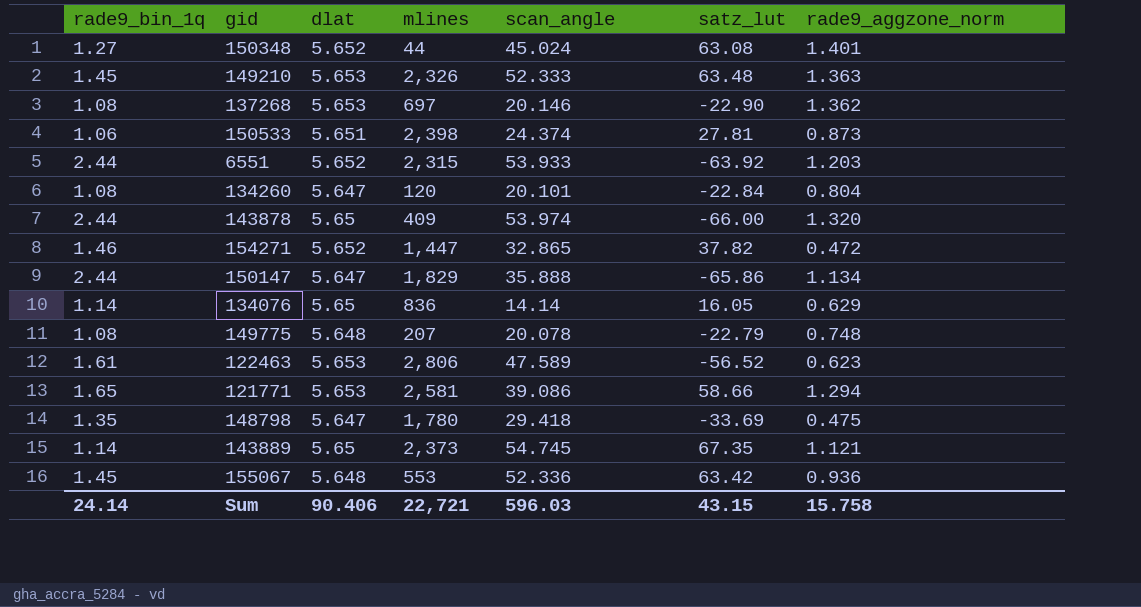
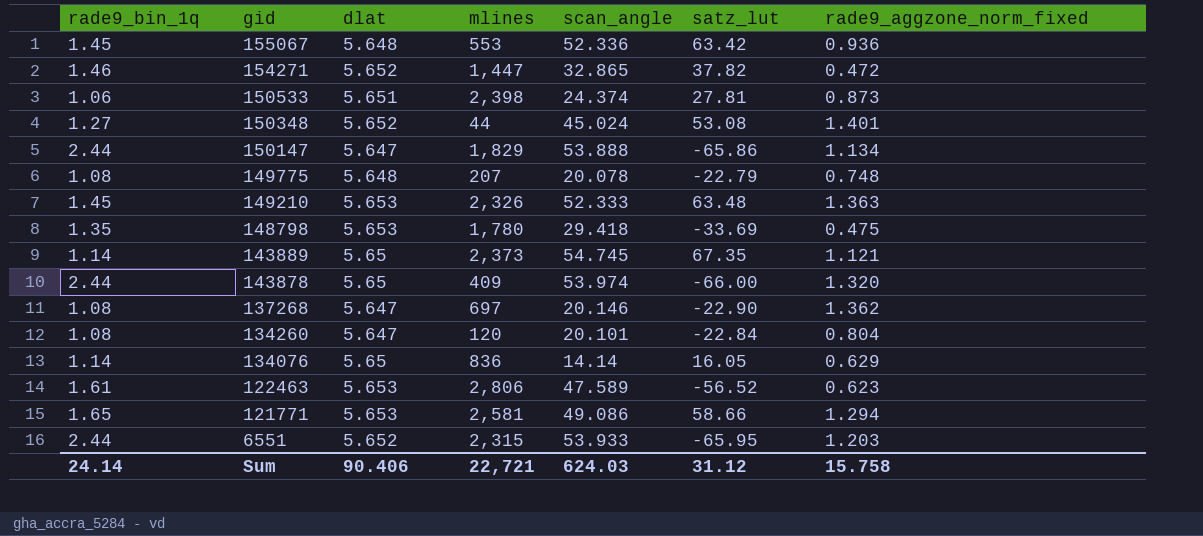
row order: none -> gid descending
column name: rade9_aggzone_norm -> rade9_aggzone_norm_fixed
150348 | satz_lut: 63.08 -> 53.08
150147 | scan_angle: 35.888 -> 53.888
148798 | dlat: 5.647 -> 5.653
137268 | dlat: 5.653 -> 5.647
121771 | scan_angle: 39.086 -> 49.086
6551 | satz_lut: -63.92 -> -65.95
Sum | scan_angle: 596.03 -> 624.03
Sum | satz_lut: 43.15 -> 31.12

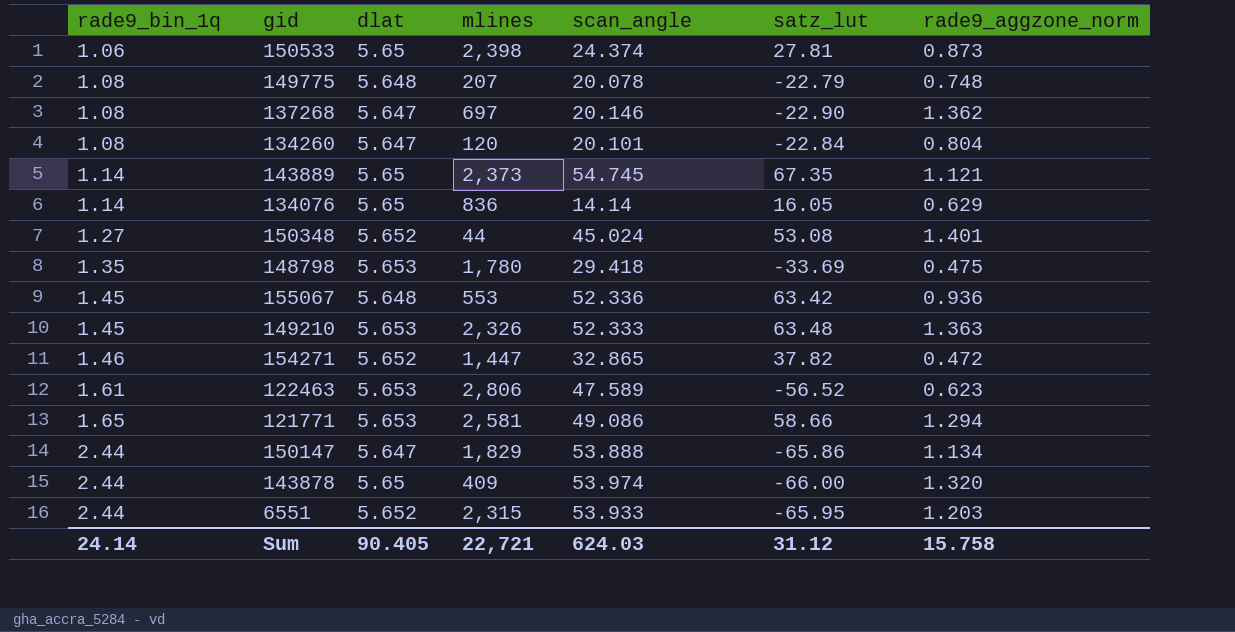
row order: gid descending -> rade9_bin_1q ascending
column name: rade9_aggzone_norm_fixed -> rade9_aggzone_norm
150533 | dlat: 5.651 -> 5.65
Sum | dlat: 90.406 -> 90.405

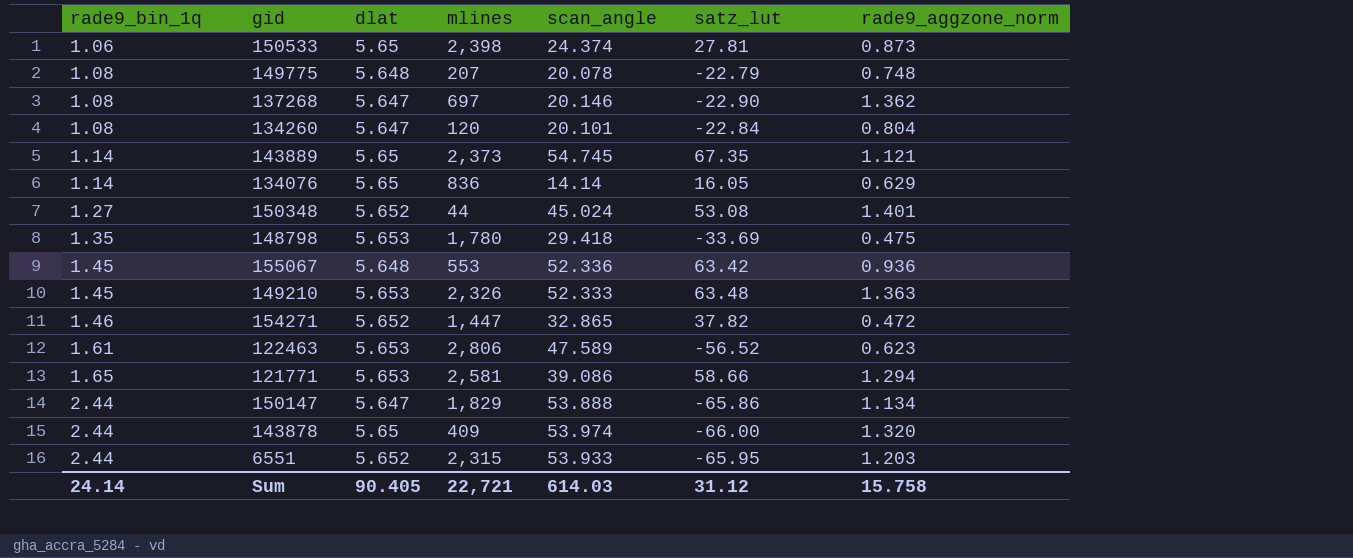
121771 | scan_angle: 49.086 -> 39.086
Sum | scan_angle: 624.03 -> 614.03

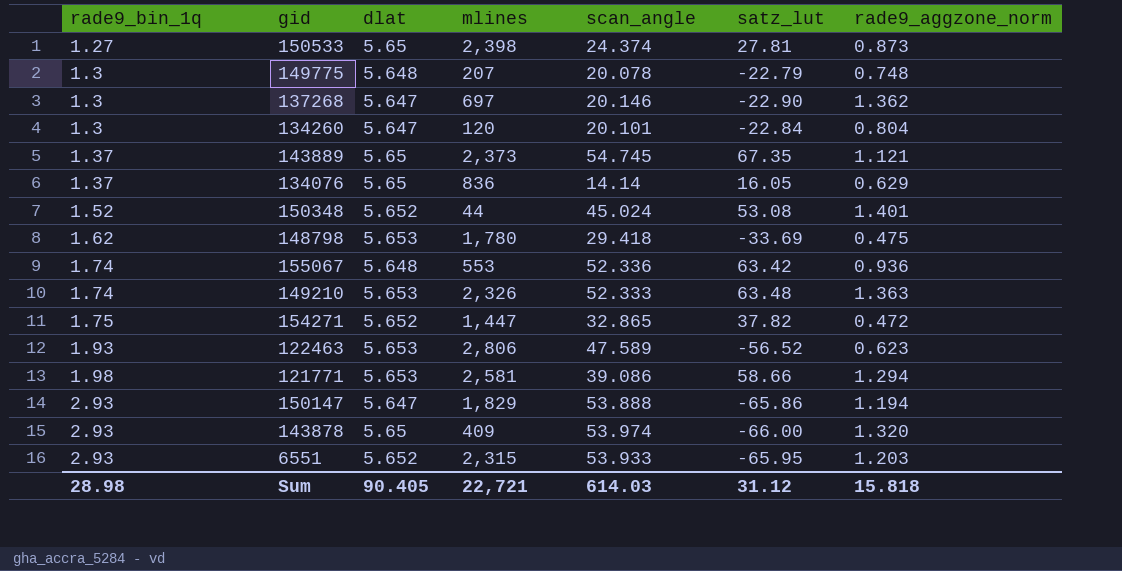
150533 | rade9_bin_1q: 1.06 -> 1.27
149775 | rade9_bin_1q: 1.08 -> 1.3
137268 | rade9_bin_1q: 1.08 -> 1.3
134260 | rade9_bin_1q: 1.08 -> 1.3
143889 | rade9_bin_1q: 1.14 -> 1.37
134076 | rade9_bin_1q: 1.14 -> 1.37
150348 | rade9_bin_1q: 1.27 -> 1.52
148798 | rade9_bin_1q: 1.35 -> 1.62
155067 | rade9_bin_1q: 1.45 -> 1.74
149210 | rade9_bin_1q: 1.45 -> 1.74
154271 | rade9_bin_1q: 1.46 -> 1.75
122463 | rade9_bin_1q: 1.61 -> 1.93
121771 | rade9_bin_1q: 1.65 -> 1.98
150147 | rade9_bin_1q: 2.44 -> 2.93
150147 | rade9_aggzone_norm: 1.134 -> 1.194
143878 | rade9_bin_1q: 2.44 -> 2.93
6551 | rade9_bin_1q: 2.44 -> 2.93
Sum | rade9_bin_1q: 24.14 -> 28.98
Sum | rade9_aggzone_norm: 15.758 -> 15.818

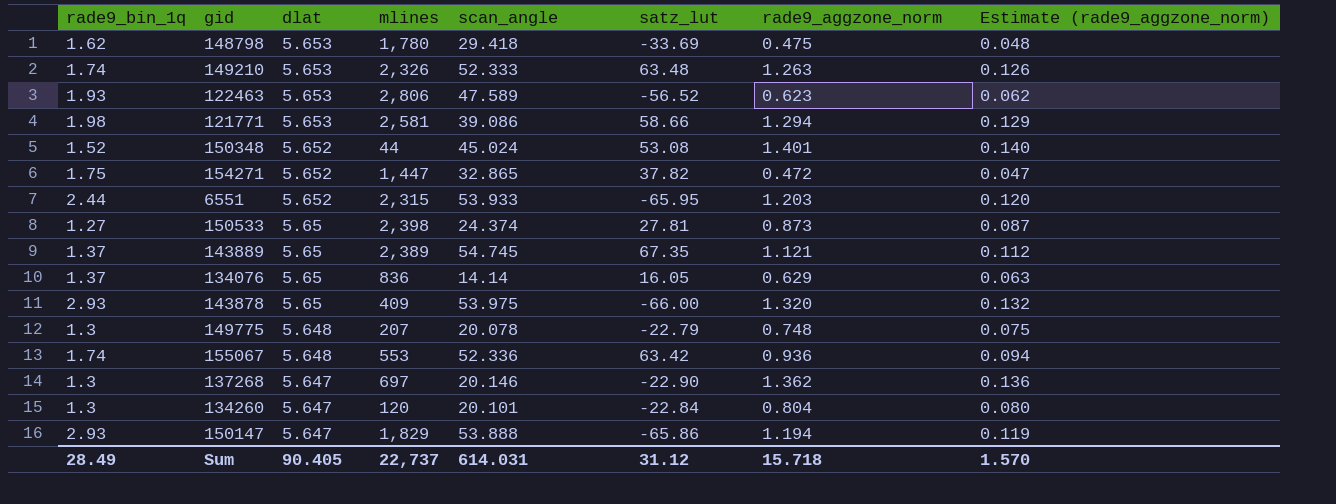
row order: rade9_bin_1q ascending -> dlat descending
column Estimate (rade9_aggzone_norm) | formula: none -> [rade9_aggzone_norm] * 0.1
149210 | rade9_aggzone_norm: 1.363 -> 1.263
6551 | rade9_bin_1q: 2.93 -> 2.44
143889 | mlines: 2,373 -> 2,389
143878 | scan_angle: 53.974 -> 53.975
Sum | rade9_bin_1q: 28.98 -> 28.49
Sum | mlines: 22,721 -> 22,737
Sum | scan_angle: 614.03 -> 614.031
Sum | rade9_aggzone_norm: 15.818 -> 15.718

